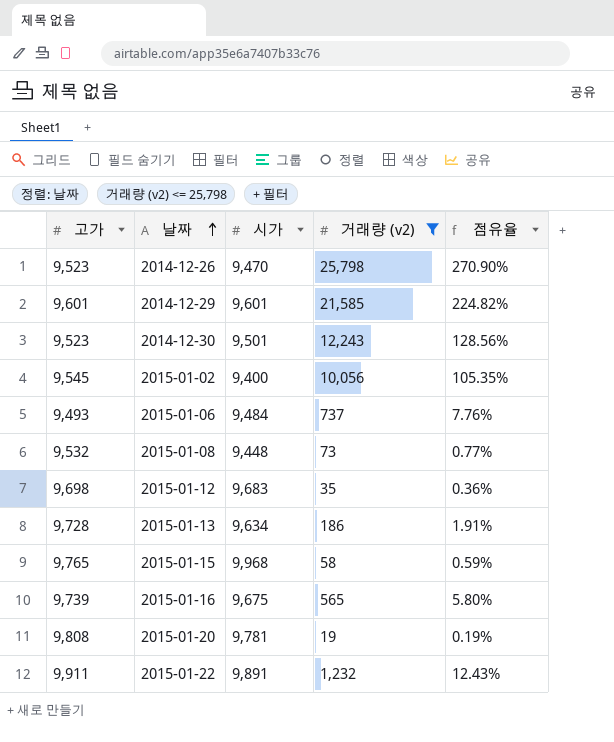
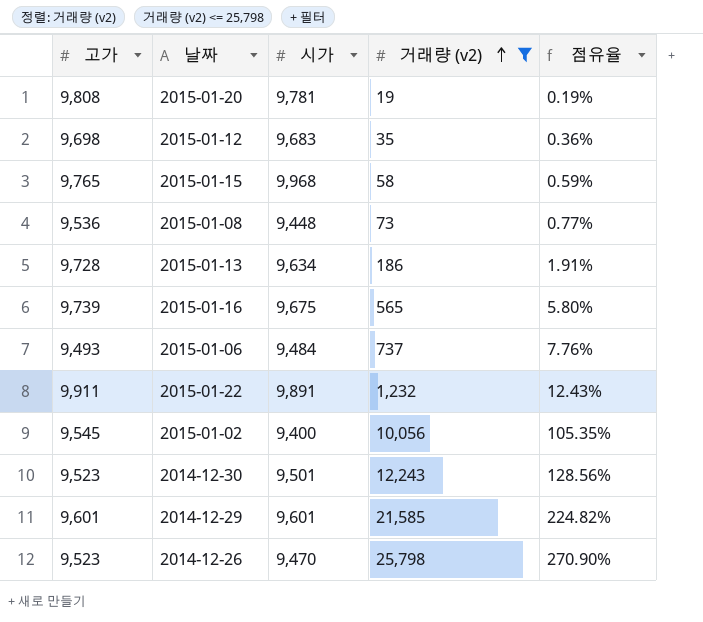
row order: 날짜 ascending -> 거래량 (v2) ascending
2015-01-08 | 고가: 9,532 -> 9,536

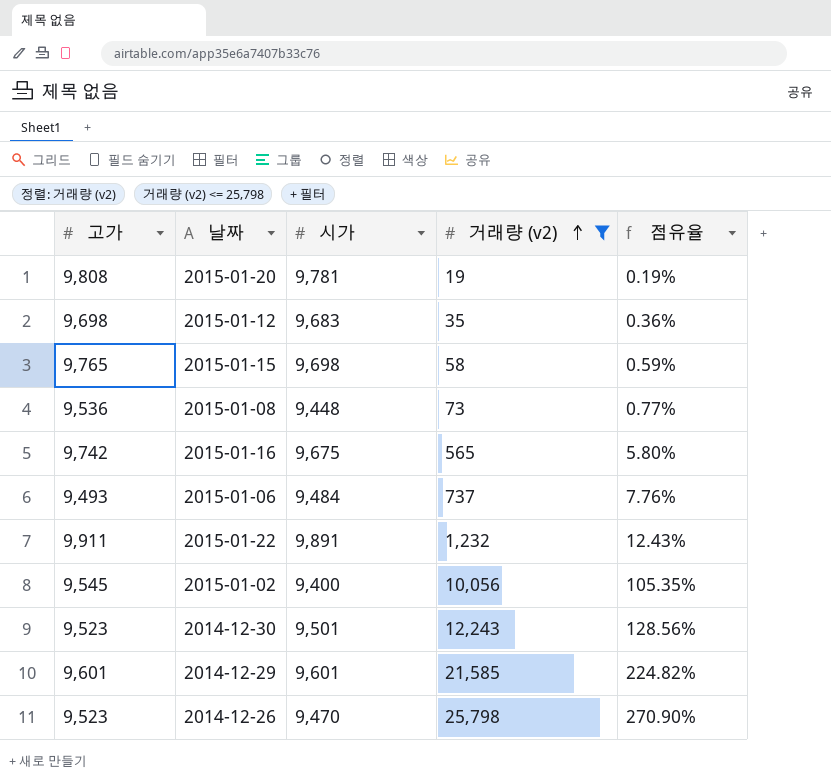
row 2015-01-13: 9,728 | 9,634 | 186 | 1.91% -> none
2015-01-15 | 시가: 9,968 -> 9,698
2015-01-16 | 고가: 9,739 -> 9,742

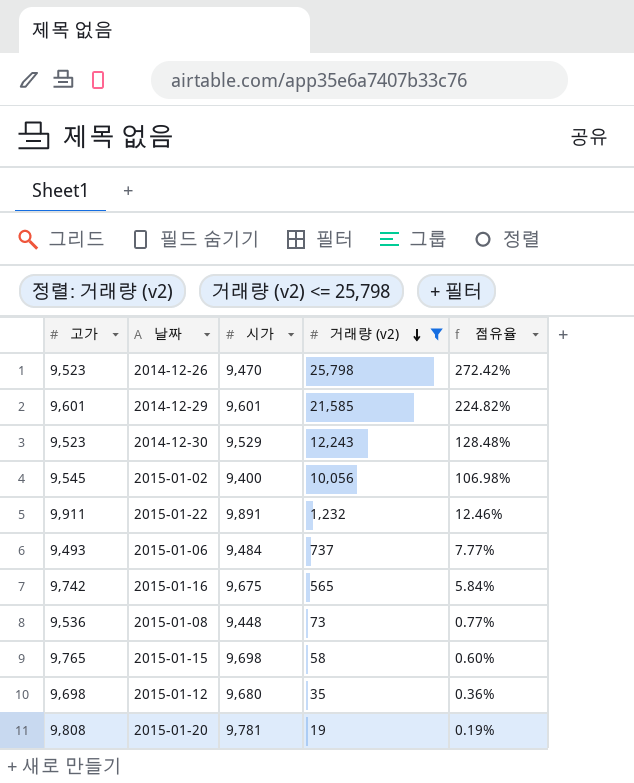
row order: 거래량 (v2) ascending -> 거래량 (v2) descending
column 점유율 | formula: [거래량 (v2)] / [고가] -> [거래량 (v2)] / [시가]
2014-12-30 | 시가: 9,501 -> 9,529
2015-01-12 | 시가: 9,683 -> 9,680

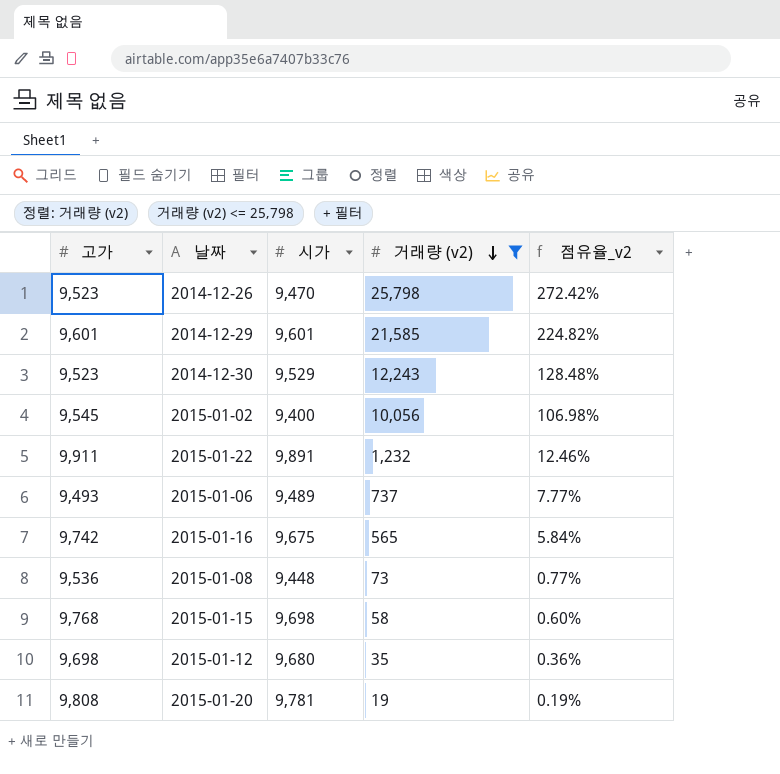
column name: 점유율 -> 점유율_v2
2015-01-06 | 시가: 9,484 -> 9,489
2015-01-15 | 고가: 9,765 -> 9,768

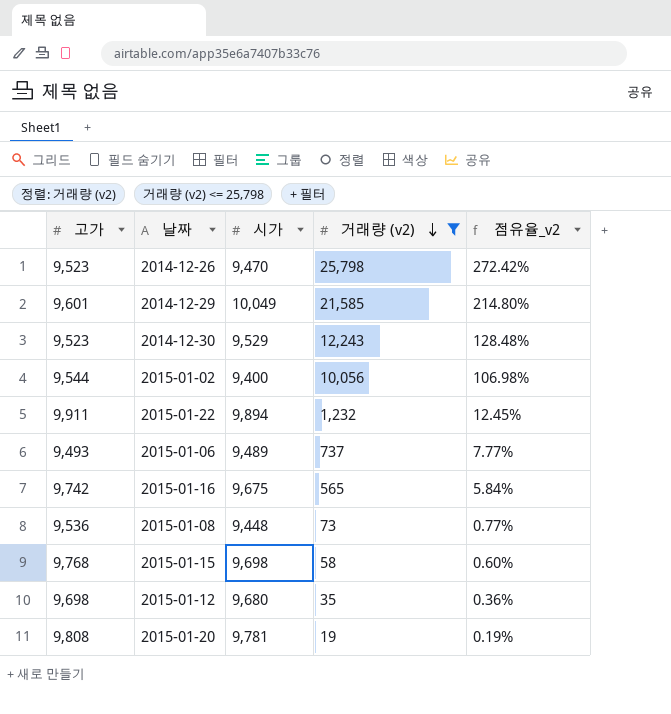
2014-12-29 | 시가: 9,601 -> 10,049
2014-12-29 | 점유율_v2: 224.82% -> 214.80%
2015-01-02 | 고가: 9,545 -> 9,544
2015-01-22 | 시가: 9,891 -> 9,894
2015-01-22 | 점유율_v2: 12.46% -> 12.45%

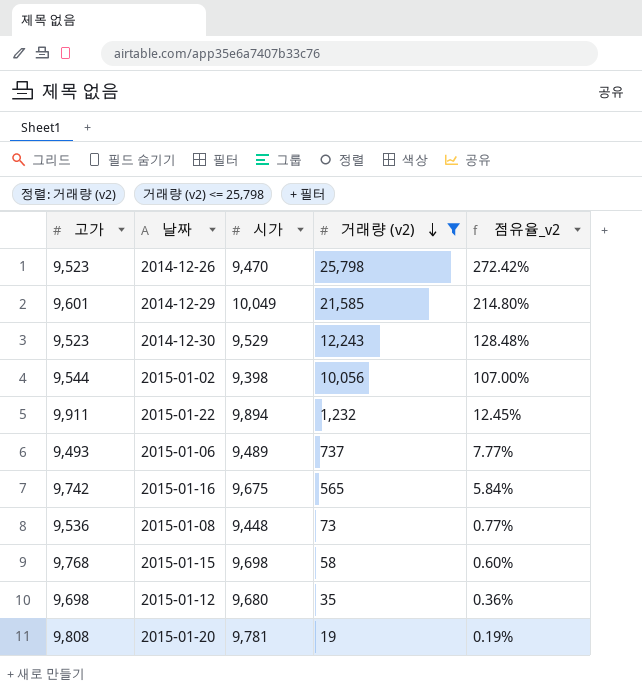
2015-01-02 | 시가: 9,400 -> 9,398
2015-01-02 | 점유율_v2: 106.98% -> 107.00%

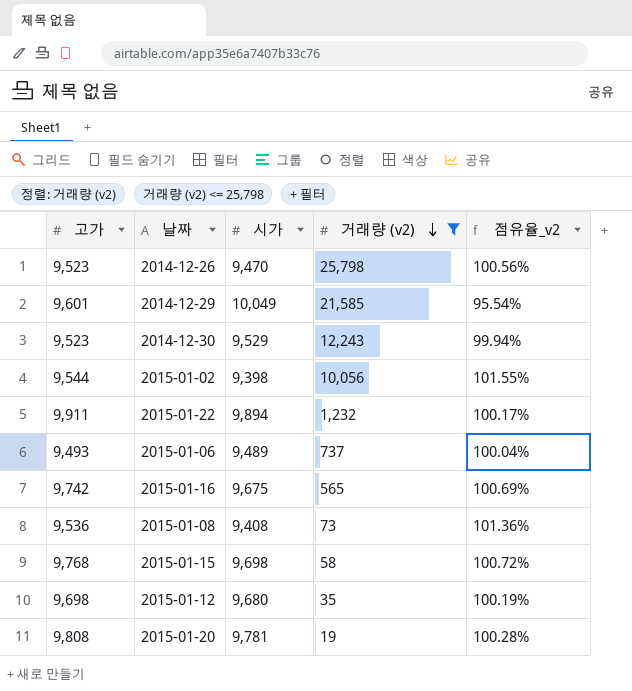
column 점유율_v2 | formula: [거래량 (v2)] / [시가] -> [고가] / [시가]
2015-01-08 | 시가: 9,448 -> 9,408

